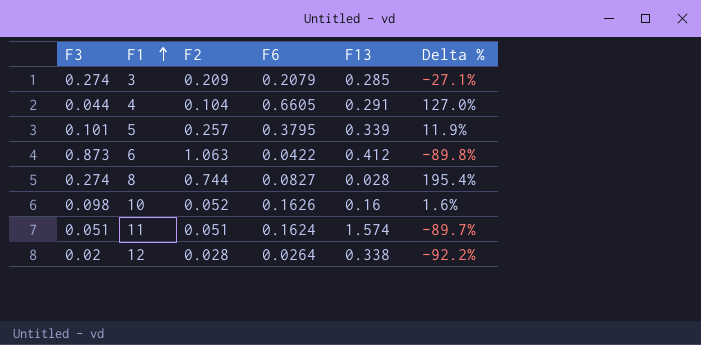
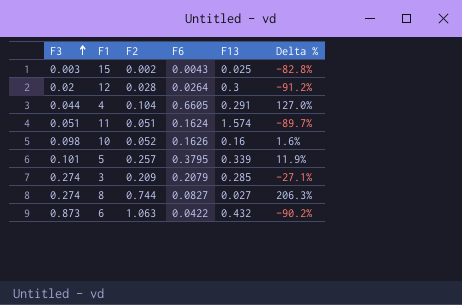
row order: F1 ascending -> F3 ascending
row 15: none -> 0.003 | 0.002 | 0.0043 | 0.025 | -82.8%
12 | F13: 0.338 -> 0.3
12 | Delta %: -92.2% -> -91.2%
8 | F13: 0.028 -> 0.027
8 | Delta %: 195.4% -> 206.3%
6 | F13: 0.412 -> 0.432
6 | Delta %: -89.8% -> -90.2%

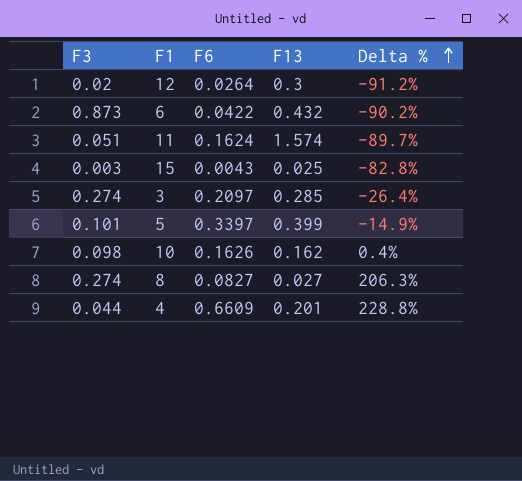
row order: F3 ascending -> Delta % ascending
column F2 | position: 3 -> none
3 | F6: 0.2079 -> 0.2097
3 | Delta %: -27.1% -> -26.4%
5 | F6: 0.3795 -> 0.3397
5 | F13: 0.339 -> 0.399
5 | Delta %: 11.9% -> -14.9%
10 | F13: 0.16 -> 0.162
10 | Delta %: 1.6% -> 0.4%
4 | F6: 0.6605 -> 0.6609
4 | F13: 0.291 -> 0.201
4 | Delta %: 127.0% -> 228.8%

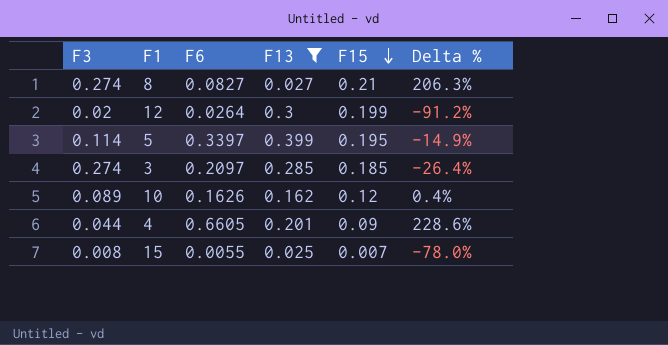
filter: none -> F13 <= 0.399
row order: Delta % ascending -> F15 descending
column F15 | position: none -> 5
5 | F3: 0.101 -> 0.114
10 | F3: 0.098 -> 0.089
4 | F6: 0.6609 -> 0.6605
4 | Delta %: 228.8% -> 228.6%
15 | F3: 0.003 -> 0.008
15 | F6: 0.0043 -> 0.0055
15 | Delta %: -82.8% -> -78.0%

